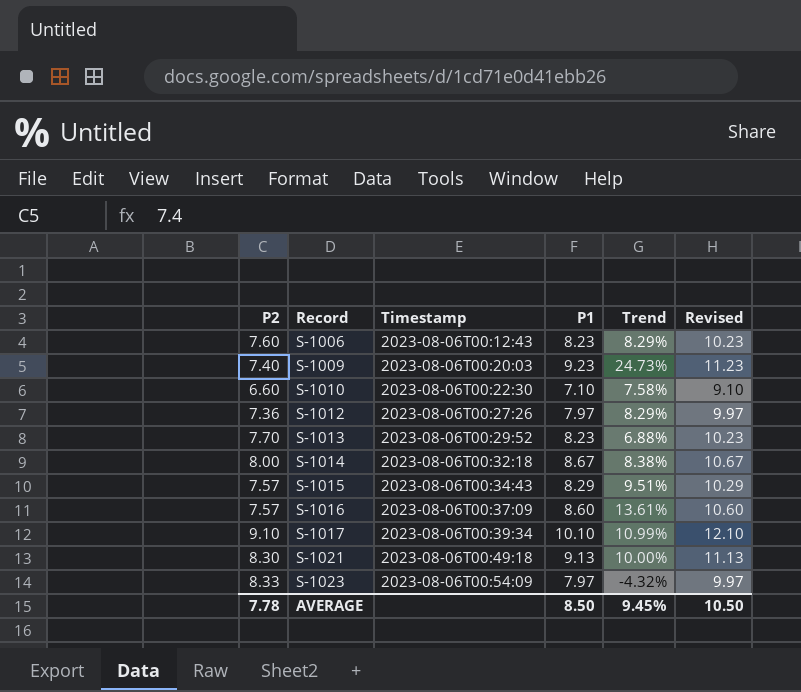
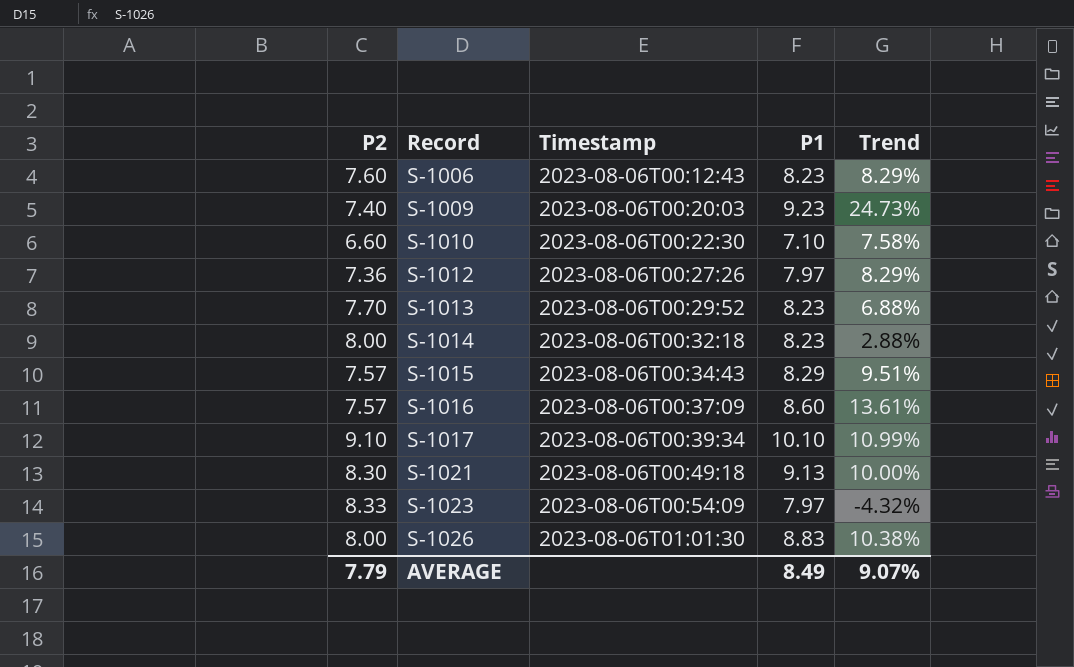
column Revised | formula: [P1] + 2 -> none
S-1014 | P1: 8.67 -> 8.23
S-1014 | Trend: 8.38% -> 2.88%
row S-1026: none -> 8.00 | 2023-08-06T01:01:30 | 8.83 | 10.38%
AVERAGE | P2: 7.78 -> 7.79
AVERAGE | P1: 8.50 -> 8.49
AVERAGE | Trend: 9.45% -> 9.07%

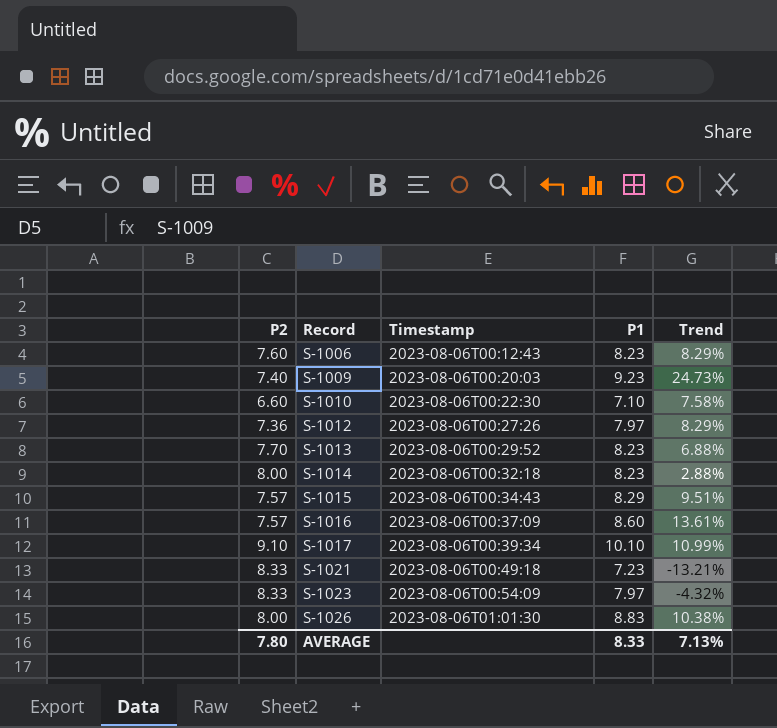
S-1021 | P2: 8.30 -> 8.33
S-1021 | P1: 9.13 -> 7.23
S-1021 | Trend: 10.00% -> -13.21%
AVERAGE | P2: 7.79 -> 7.80
AVERAGE | P1: 8.49 -> 8.33
AVERAGE | Trend: 9.07% -> 7.13%

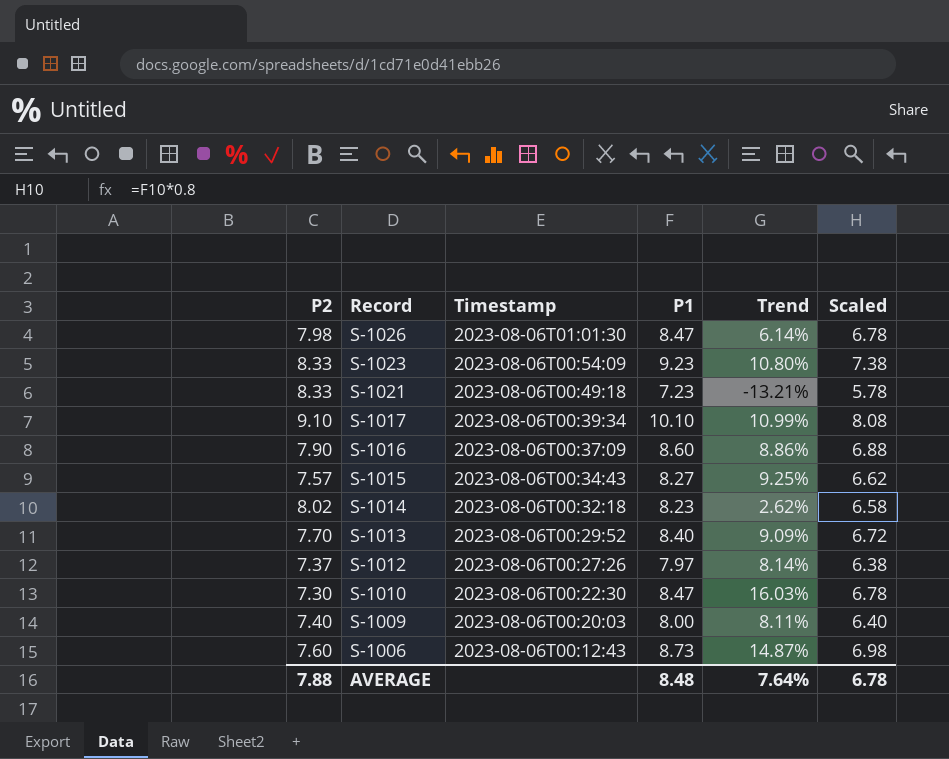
row order: Record ascending -> Record descending
column Scaled | formula: none -> [P1] * 0.8
S-1026 | P2: 8.00 -> 7.98
S-1026 | P1: 8.83 -> 8.47
S-1026 | Trend: 10.38% -> 6.14%
S-1023 | P1: 7.97 -> 9.23
S-1023 | Trend: -4.32% -> 10.80%
S-1016 | P2: 7.57 -> 7.90
S-1016 | Trend: 13.61% -> 8.86%
S-1015 | P1: 8.29 -> 8.27
S-1015 | Trend: 9.51% -> 9.25%
S-1014 | P2: 8.00 -> 8.02
S-1014 | Trend: 2.88% -> 2.62%
S-1013 | P1: 8.23 -> 8.40
S-1013 | Trend: 6.88% -> 9.09%
S-1012 | P2: 7.36 -> 7.37
S-1012 | Trend: 8.29% -> 8.14%
S-1010 | P2: 6.60 -> 7.30
S-1010 | P1: 7.10 -> 8.47
S-1010 | Trend: 7.58% -> 16.03%
S-1009 | P1: 9.23 -> 8.00
S-1009 | Trend: 24.73% -> 8.11%
S-1006 | P1: 8.23 -> 8.73
S-1006 | Trend: 8.29% -> 14.87%
AVERAGE | P2: 7.80 -> 7.88
AVERAGE | P1: 8.33 -> 8.48
AVERAGE | Trend: 7.13% -> 7.64%

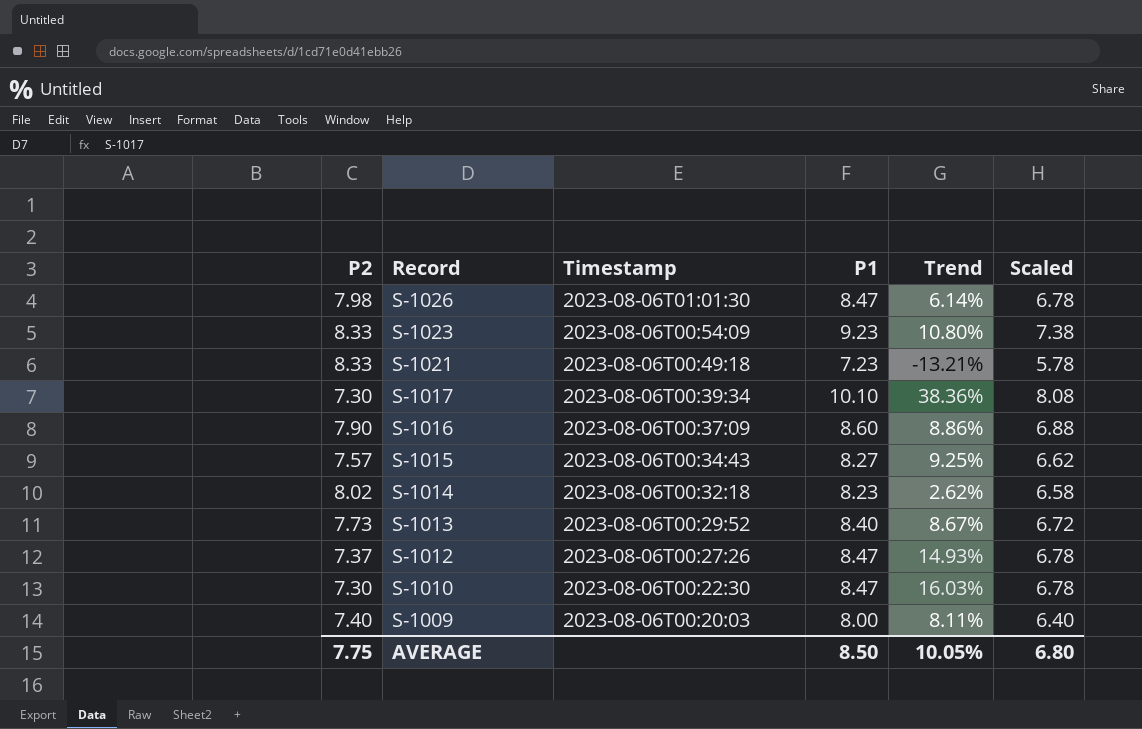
row S-1006: 7.60 | 2023-08-06T00:12:43 | 8.73 | 14.87% | 6.98 -> none
S-1017 | P2: 9.10 -> 7.30
S-1017 | Trend: 10.99% -> 38.36%
S-1013 | P2: 7.70 -> 7.73
S-1013 | Trend: 9.09% -> 8.67%
S-1012 | P1: 7.97 -> 8.47
S-1012 | Trend: 8.14% -> 14.93%
S-1012 | Scaled: 6.38 -> 6.78
AVERAGE | P2: 7.88 -> 7.75
AVERAGE | P1: 8.48 -> 8.50
AVERAGE | Trend: 7.64% -> 10.05%
AVERAGE | Scaled: 6.78 -> 6.80

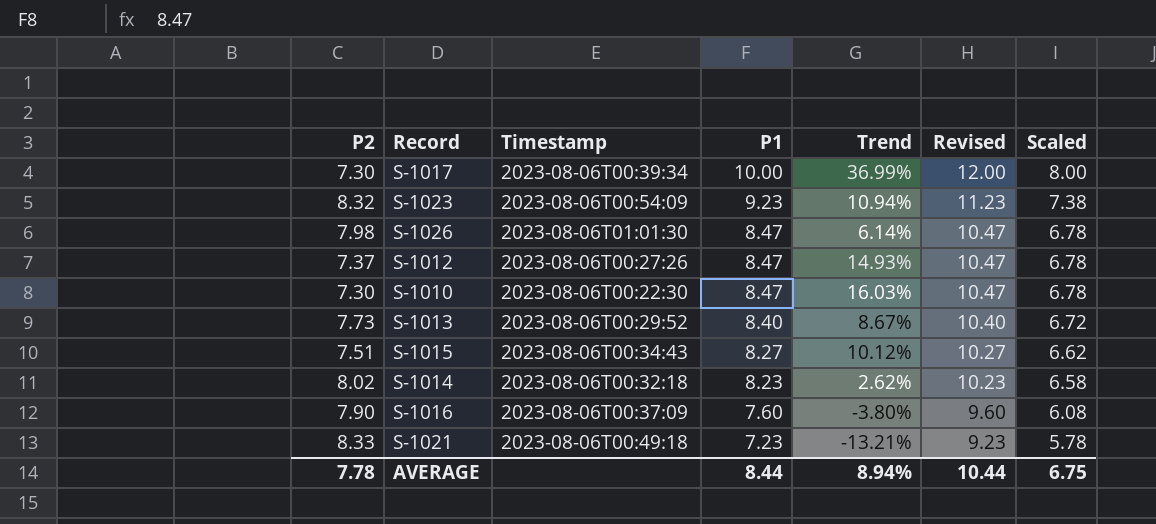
row order: Record descending -> P1 descending
column Revised | formula: none -> [P1] + 2
row S-1009: 7.40 | 2023-08-06T00:20:03 | 8.00 | 8.11% | 6.40 -> none
S-1017 | P1: 10.10 -> 10.00
S-1017 | Trend: 38.36% -> 36.99%
S-1017 | Scaled: 8.08 -> 8.00
S-1023 | P2: 8.33 -> 8.32
S-1023 | Trend: 10.80% -> 10.94%
S-1015 | P2: 7.57 -> 7.51
S-1015 | Trend: 9.25% -> 10.12%
S-1016 | P1: 8.60 -> 7.60
S-1016 | Trend: 8.86% -> -3.80%
S-1016 | Scaled: 6.88 -> 6.08
AVERAGE | P2: 7.75 -> 7.78
AVERAGE | P1: 8.50 -> 8.44
AVERAGE | Trend: 10.05% -> 8.94%
AVERAGE | Scaled: 6.80 -> 6.75

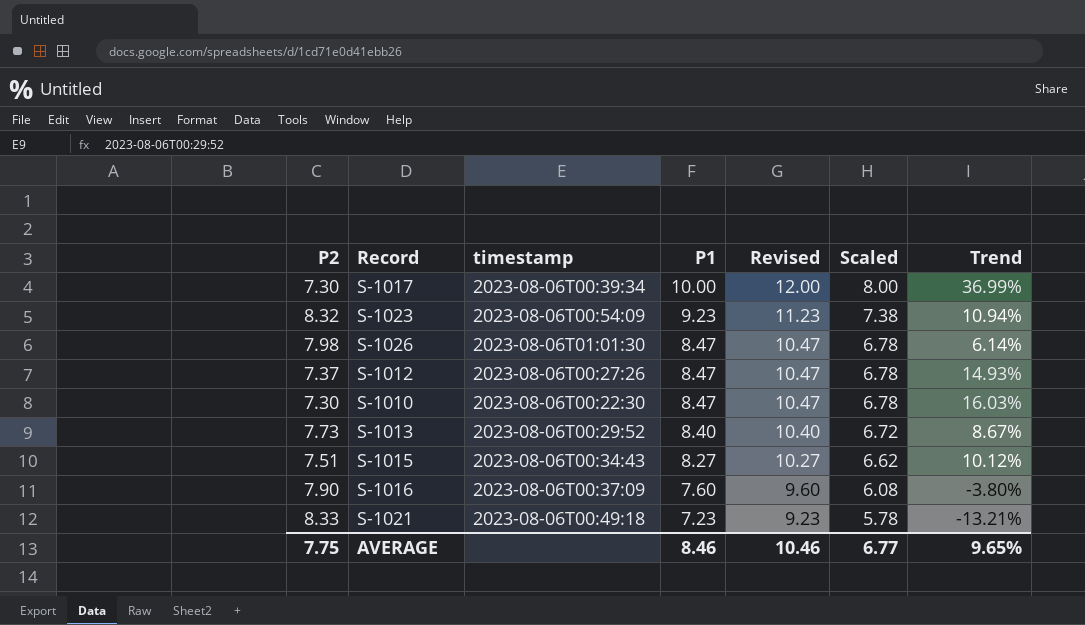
column name: Timestamp -> timestamp
column Trend | position: 5 -> 7
row S-1014: 8.02 | 2023-08-06T00:32:18 | 8.23 | 2.62% | 10.23 | 6.58 -> none
AVERAGE | P2: 7.78 -> 7.75
AVERAGE | P1: 8.44 -> 8.46
AVERAGE | Revised: 10.44 -> 10.46
AVERAGE | Scaled: 6.75 -> 6.77
AVERAGE | Trend: 8.94% -> 9.65%

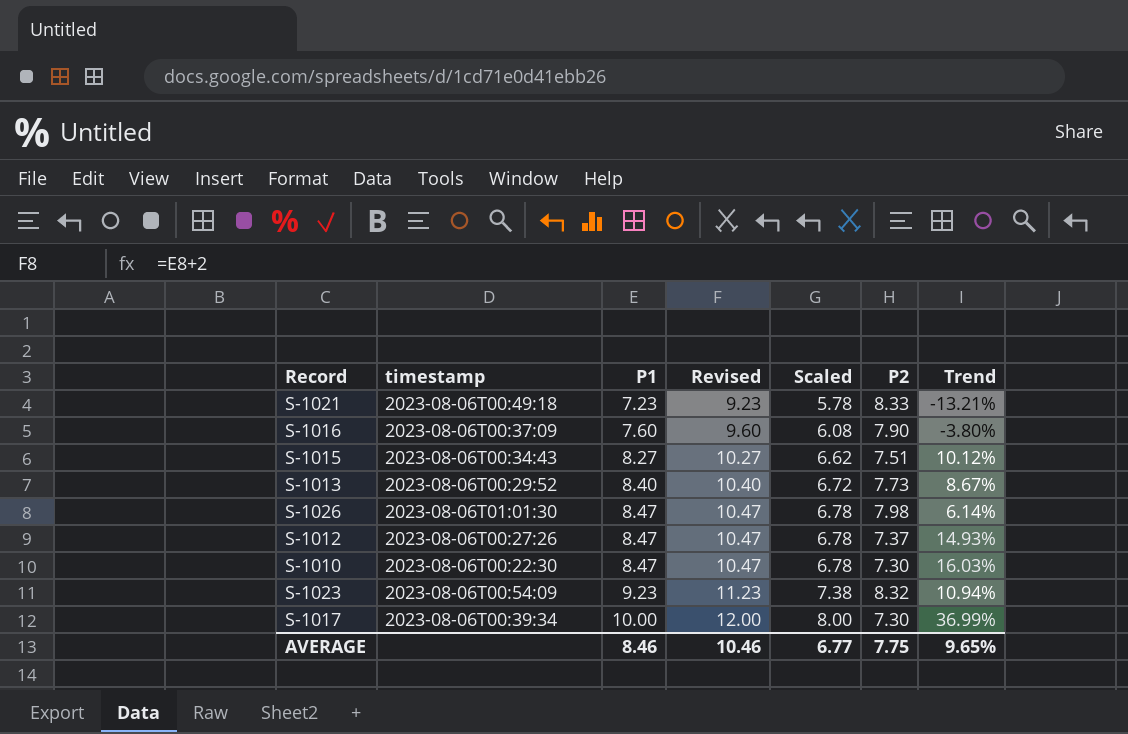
row order: P1 descending -> P1 ascending
column P2 | position: 1 -> 6

